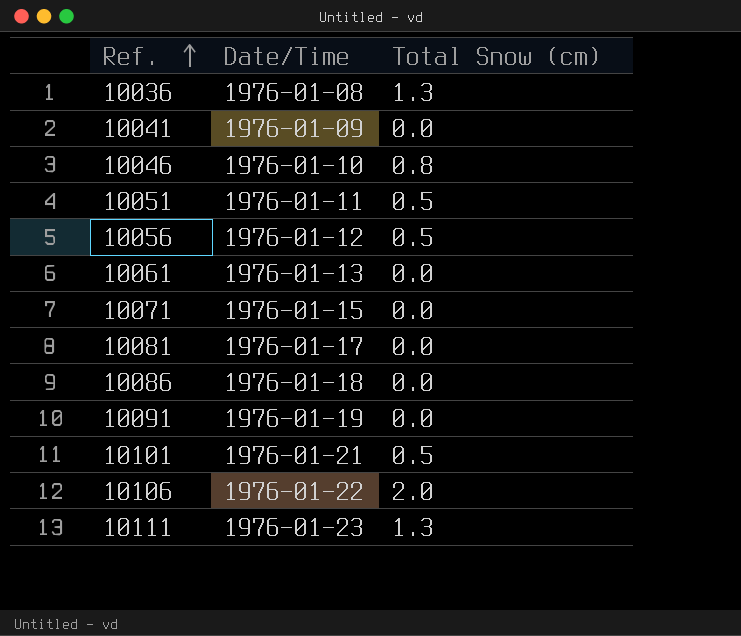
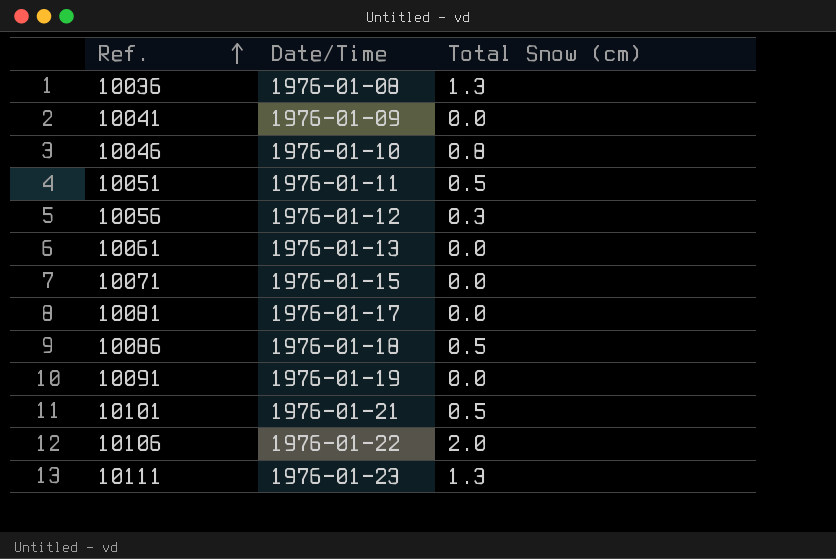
10056 | Total Snow (cm): 0.5 -> 0.3
10086 | Total Snow (cm): 0.0 -> 0.5

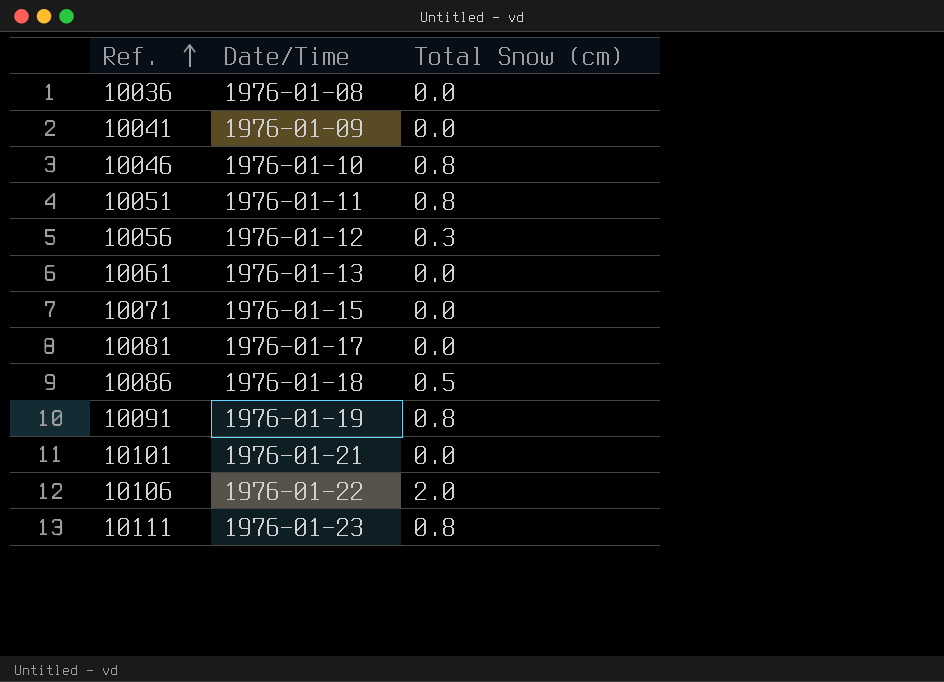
10036 | Total Snow (cm): 1.3 -> 0.0
10051 | Total Snow (cm): 0.5 -> 0.8
10091 | Total Snow (cm): 0.0 -> 0.8
10101 | Total Snow (cm): 0.5 -> 0.0
10111 | Total Snow (cm): 1.3 -> 0.8

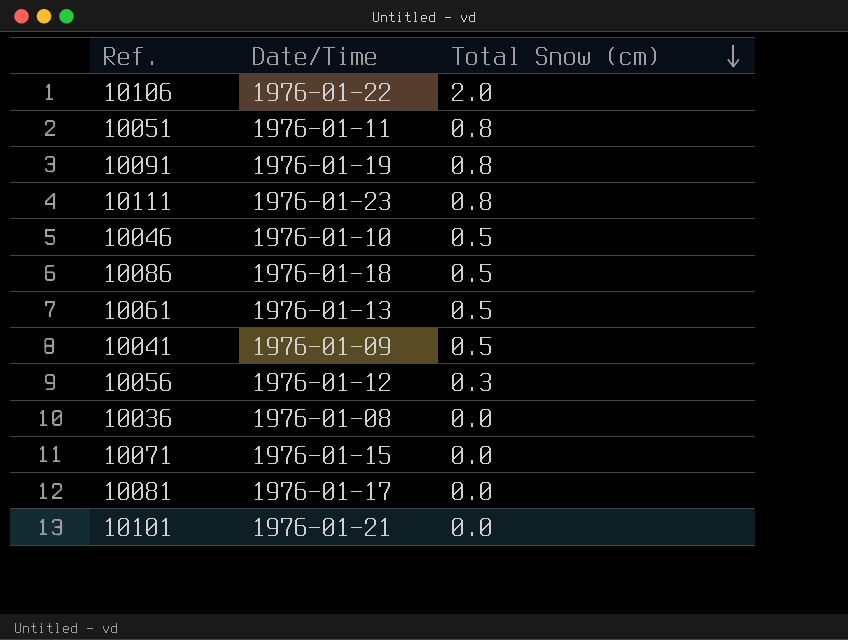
row order: Ref. ascending -> Total Snow (cm) descending
10046 | Total Snow (cm): 0.8 -> 0.5
10061 | Total Snow (cm): 0.0 -> 0.5
10041 | Total Snow (cm): 0.0 -> 0.5

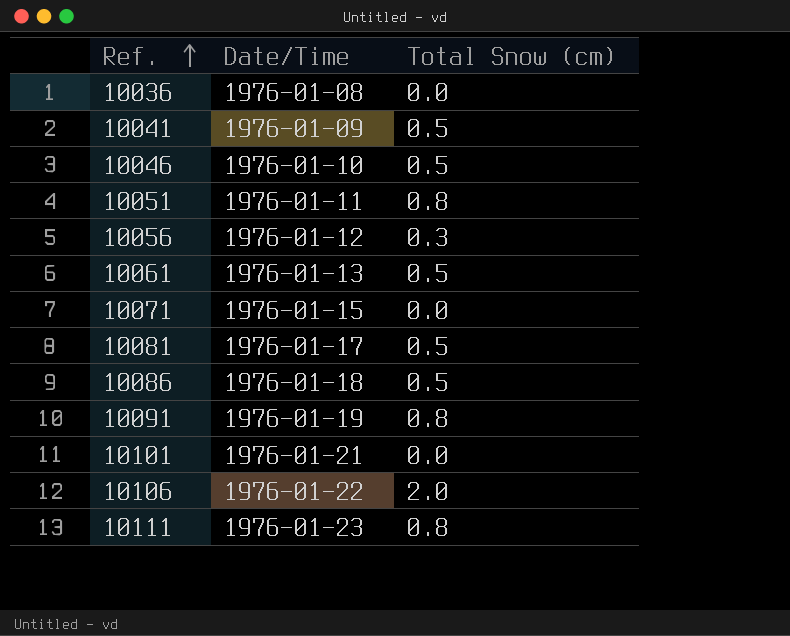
row order: Total Snow (cm) descending -> Ref. ascending
10081 | Total Snow (cm): 0.0 -> 0.5

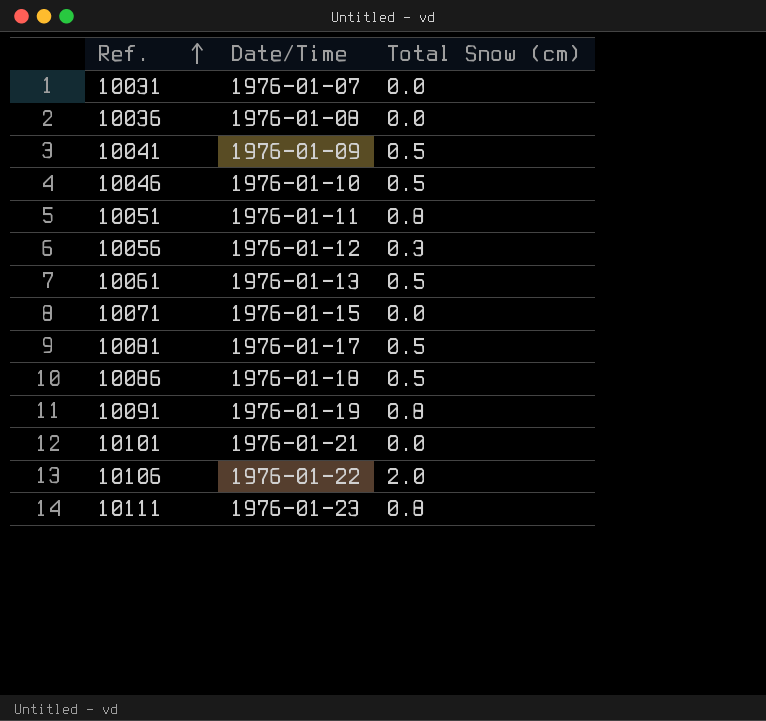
row 10031: none -> 1976-01-07 | 0.0

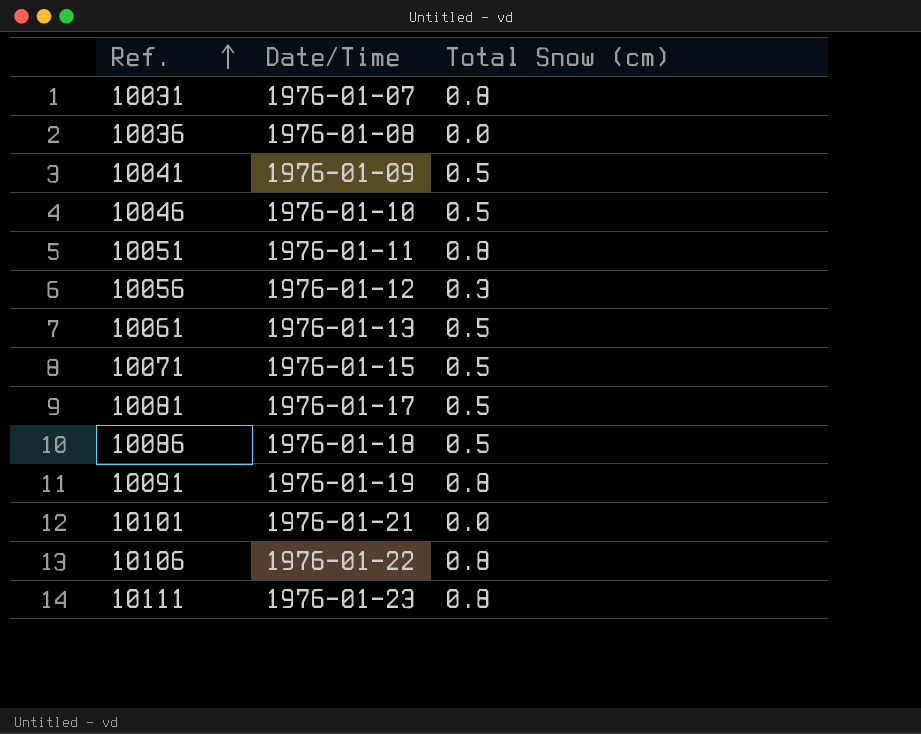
10031 | Total Snow (cm): 0.0 -> 0.8
10071 | Total Snow (cm): 0.0 -> 0.5
10106 | Total Snow (cm): 2.0 -> 0.8

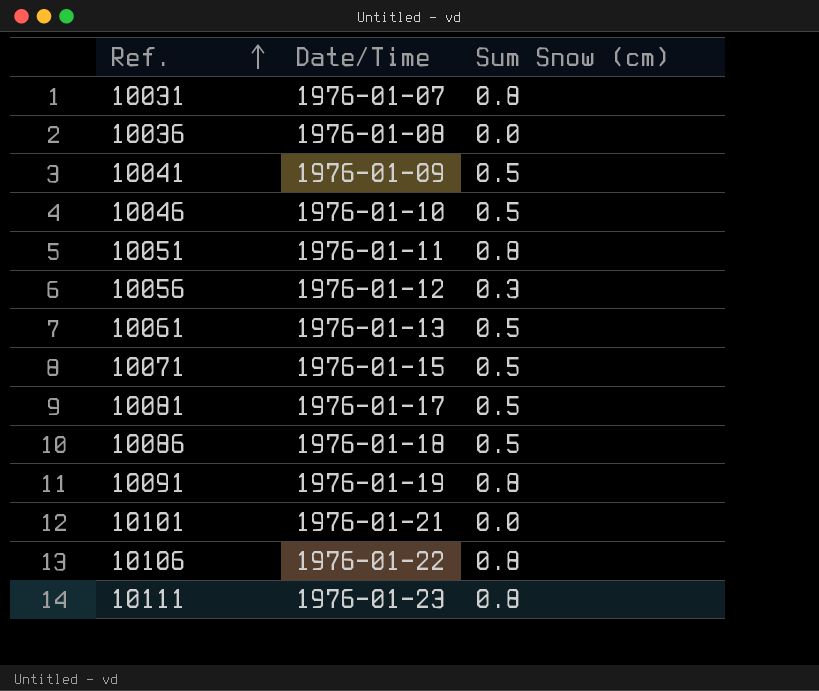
column name: Total Snow (cm) -> Sum Snow (cm)

